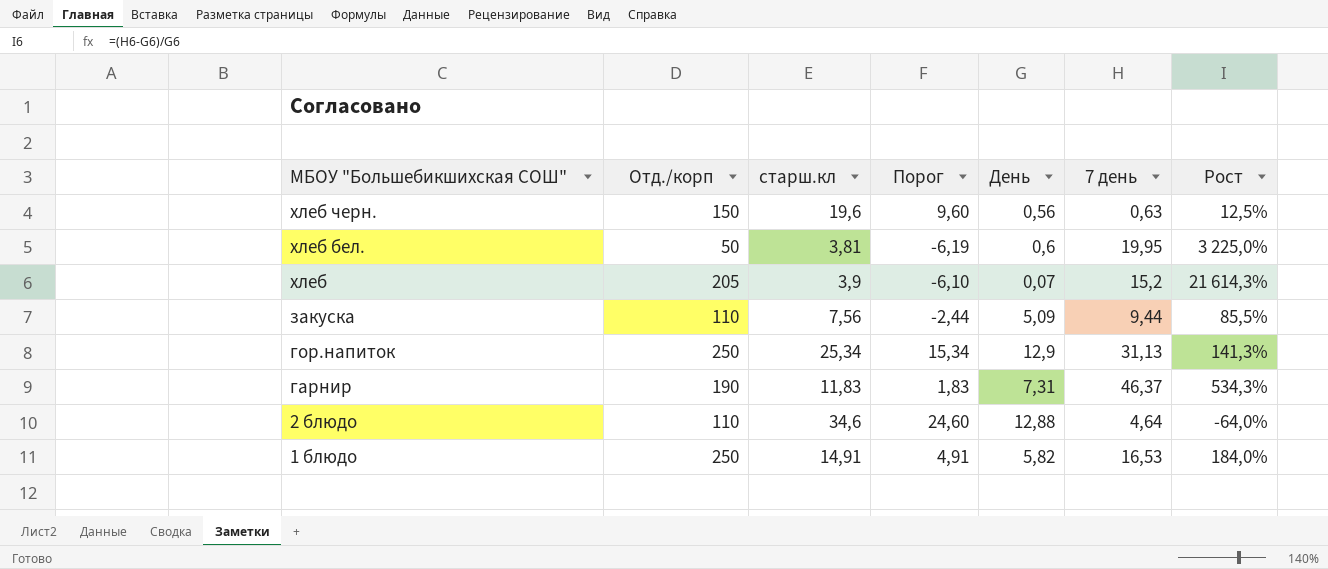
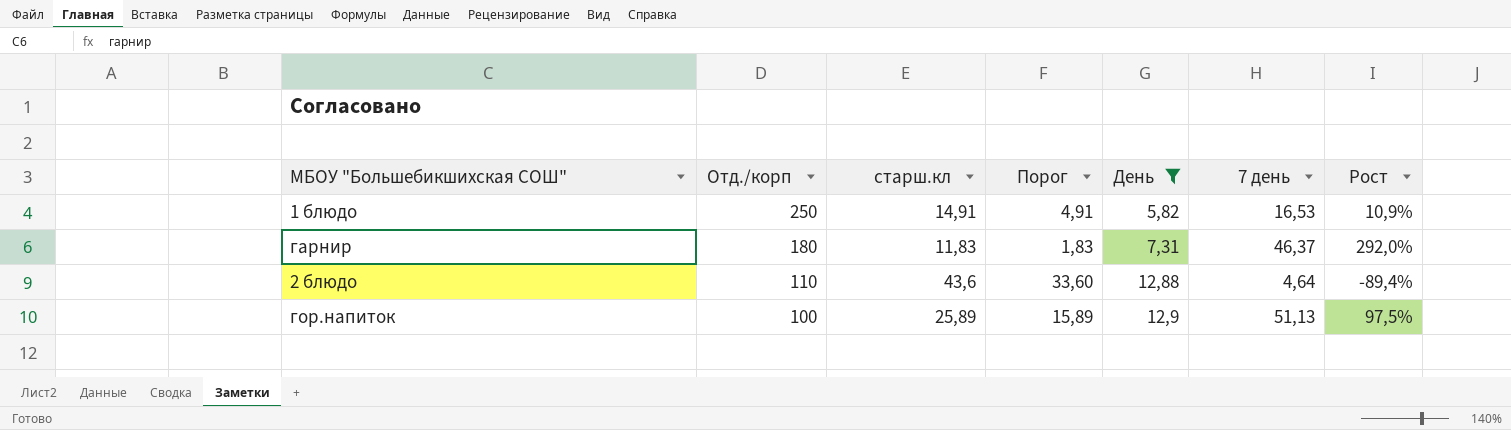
filter: none -> День >= 5,82
row order: МБОУ "Большебикшихская СОШ" descending -> Отд./корп descending
column Рост | formula: ([7 день] - [День]) / [День] -> ([7 день] - [старш.кл]) / [старш.кл]
гарнир | Отд./корп: 190 -> 180
2 блюдо | старш.кл: 34,6 -> 43,6
2 блюдо | Порог: 24,60 -> 33,60
гор.напиток | Отд./корп: 250 -> 100
гор.напиток | старш.кл: 25,34 -> 25,89
гор.напиток | Порог: 15,34 -> 15,89
гор.напиток | 7 день: 31,13 -> 51,13

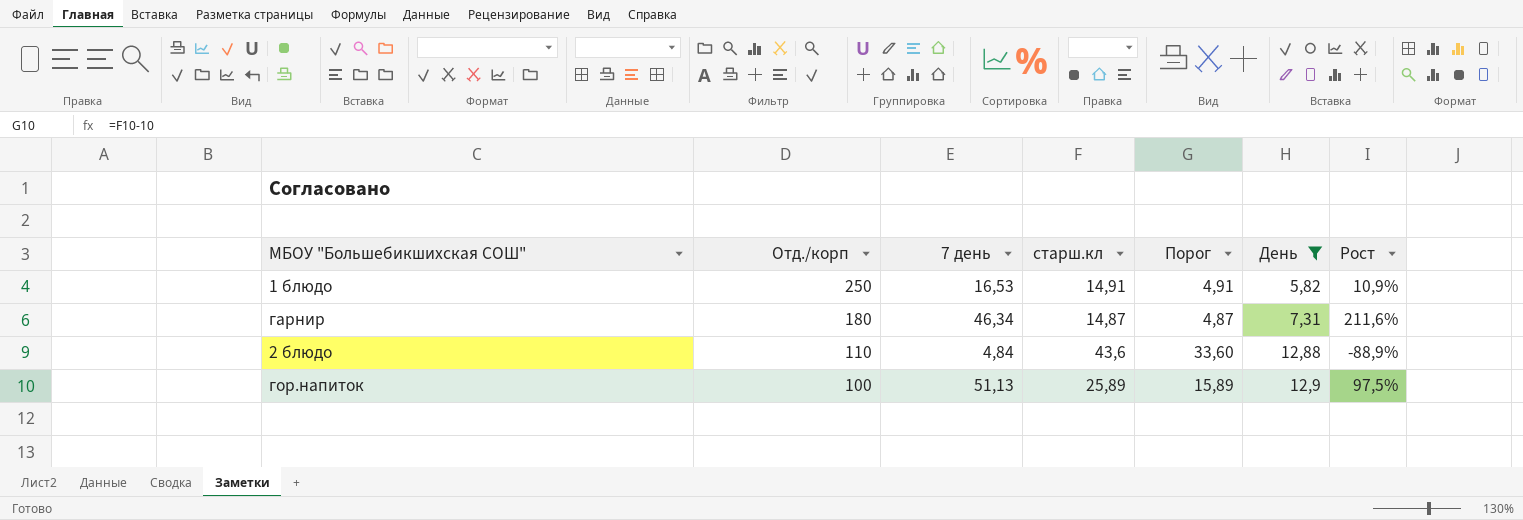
column 7 день | position: 6 -> 3
гарнир | 7 день: 46,37 -> 46,34
гарнир | старш.кл: 11,83 -> 14,87
гарнир | Порог: 1,83 -> 4,87
гарнир | Рост: 292,0% -> 211,6%
2 блюдо | 7 день: 4,64 -> 4,84
2 блюдо | Рост: -89,4% -> -88,9%

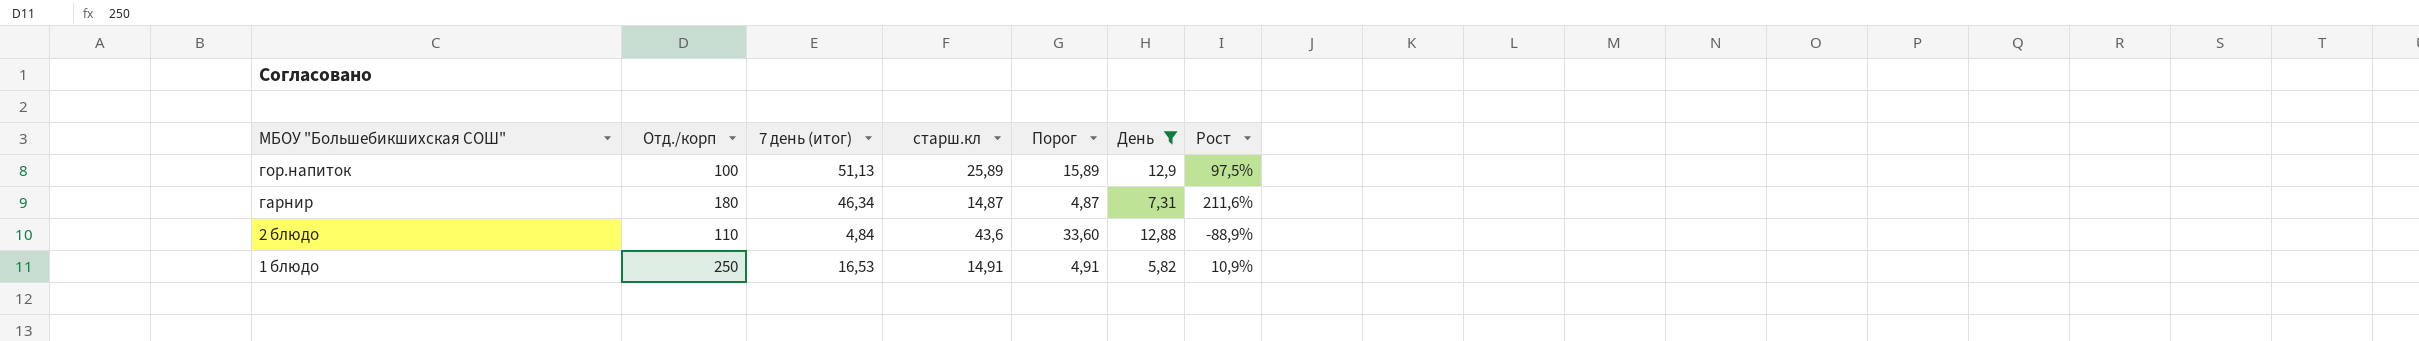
row order: Отд./корп descending -> МБОУ "Большебикшихская СОШ" descending
column name: 7 день -> 7 день (итог)

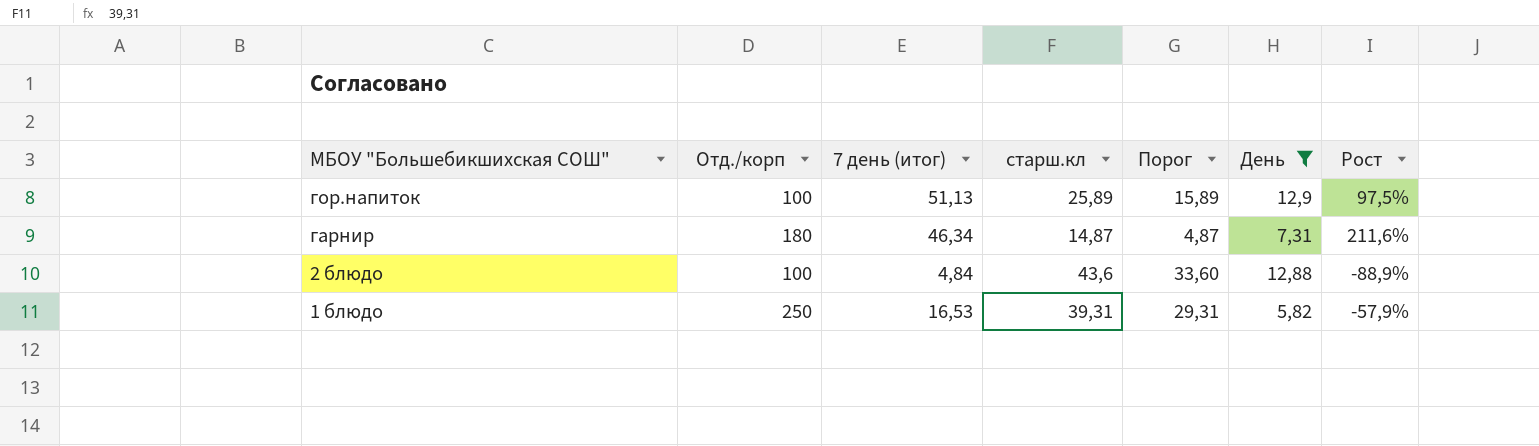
2 блюдо | Отд./корп: 110 -> 100
1 блюдо | старш.кл: 14,91 -> 39,31
1 блюдо | Порог: 4,91 -> 29,31
1 блюдо | Рост: 10,9% -> -57,9%

